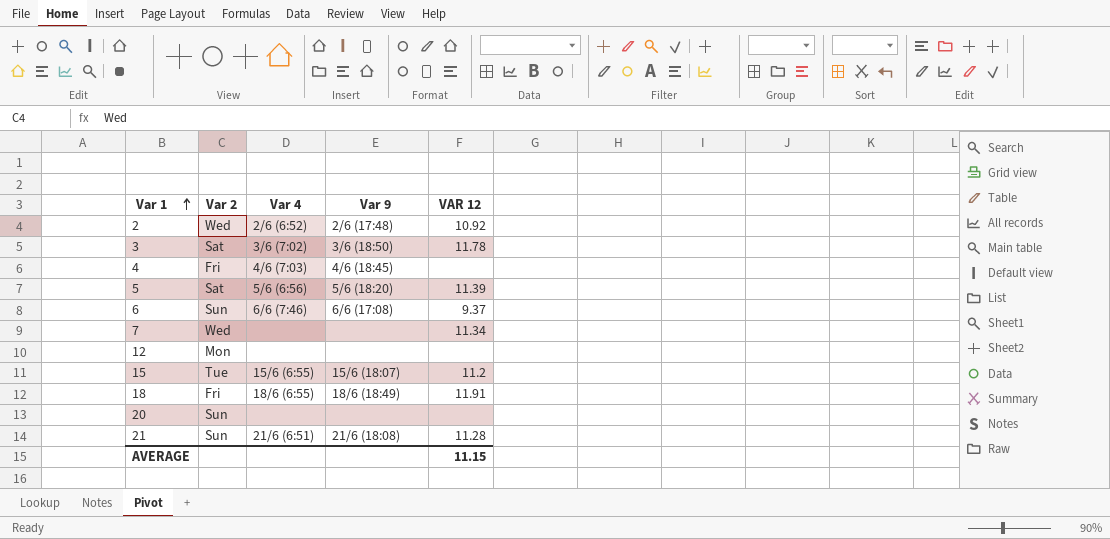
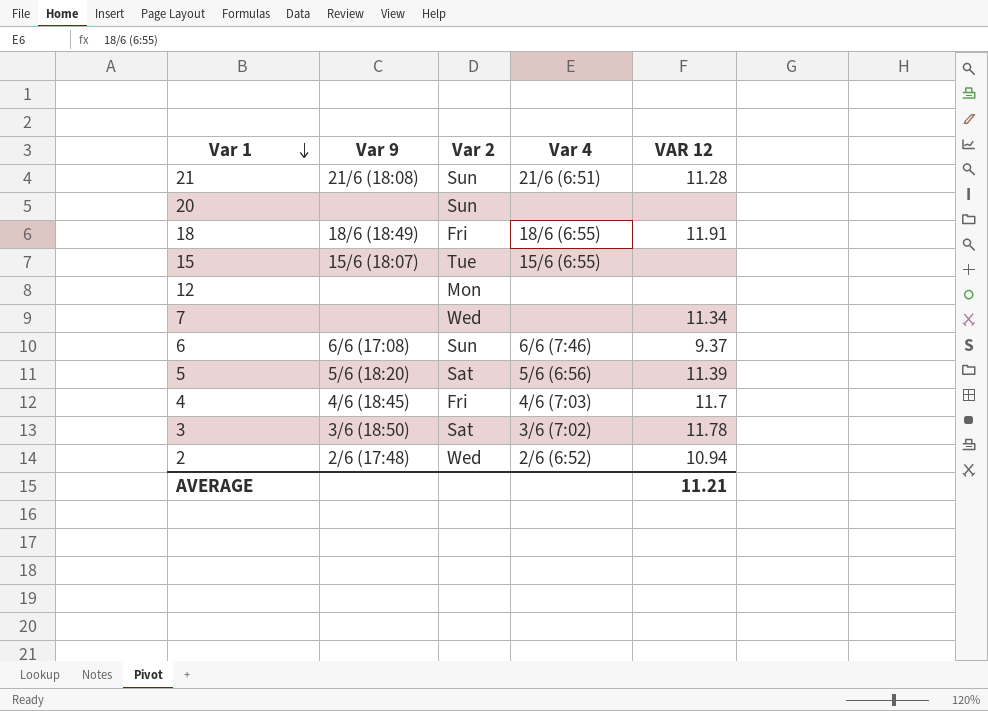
row order: Var 1 ascending -> Var 1 descending
column Var 9 | position: 4 -> 2
15 | VAR 12: 11.2 -> none
4 | VAR 12: none -> 11.7
2 | VAR 12: 10.92 -> 10.94
AVERAGE | VAR 12: 11.15 -> 11.21

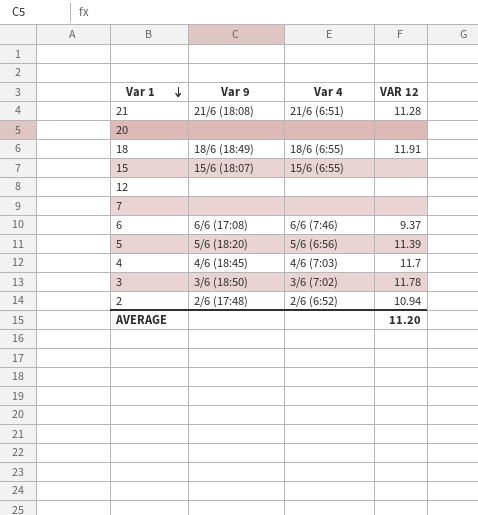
column Var 2 | position: 3 -> none
7 | VAR 12: 11.34 -> none
AVERAGE | VAR 12: 11.21 -> 11.20

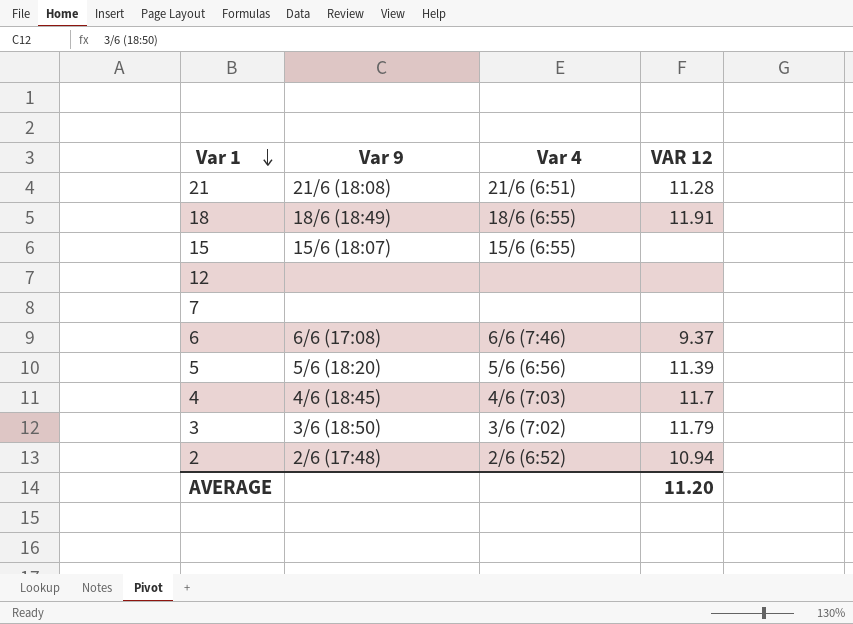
row 20: none | none | none -> none
3 | VAR 12: 11.78 -> 11.79

